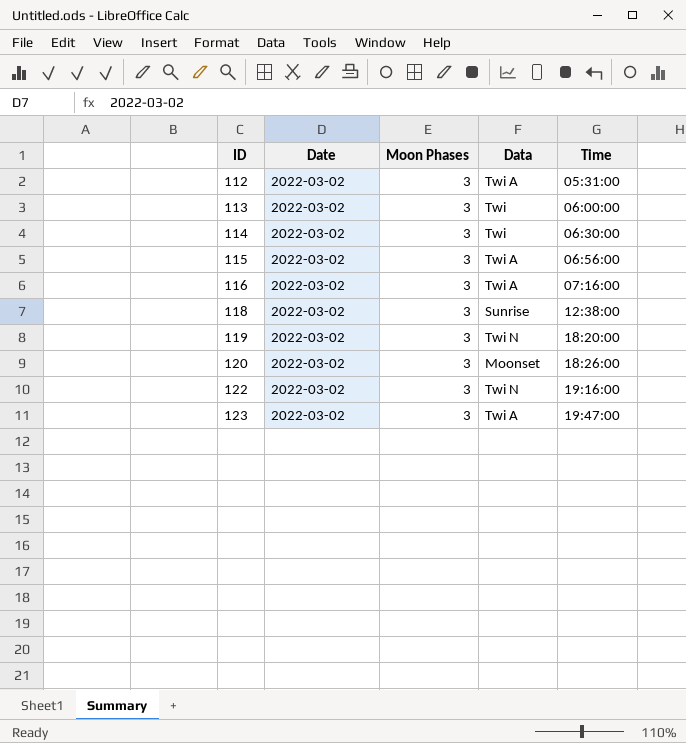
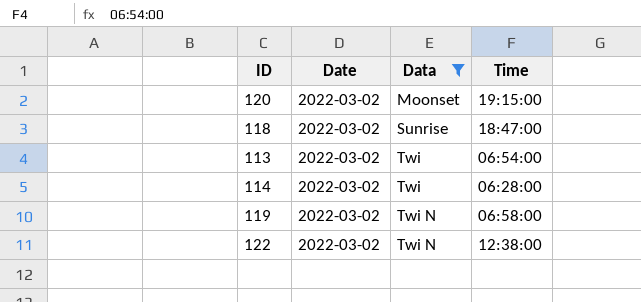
filter: none -> Data != Twi A
row order: ID ascending -> Data ascending
column Moon Phases | position: 3 -> none
120 | Time: 18:26:00 -> 19:15:00
118 | Time: 12:38:00 -> 18:47:00
113 | Time: 06:00:00 -> 06:54:00
114 | Time: 06:30:00 -> 06:28:00
119 | Time: 18:20:00 -> 06:58:00
122 | Time: 19:16:00 -> 12:38:00

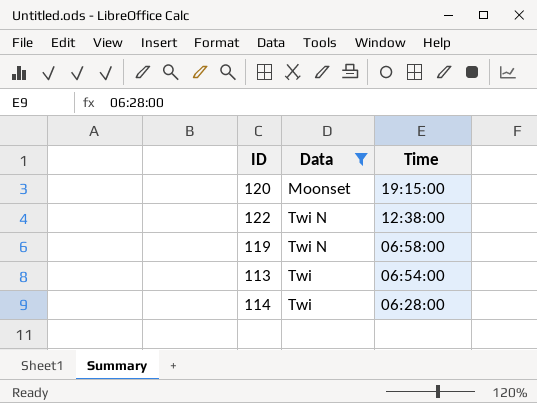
row order: Data ascending -> Time descending
column Date | position: 2 -> none
row 118: 2022-03-02 | Sunrise | 18:47:00 -> none

